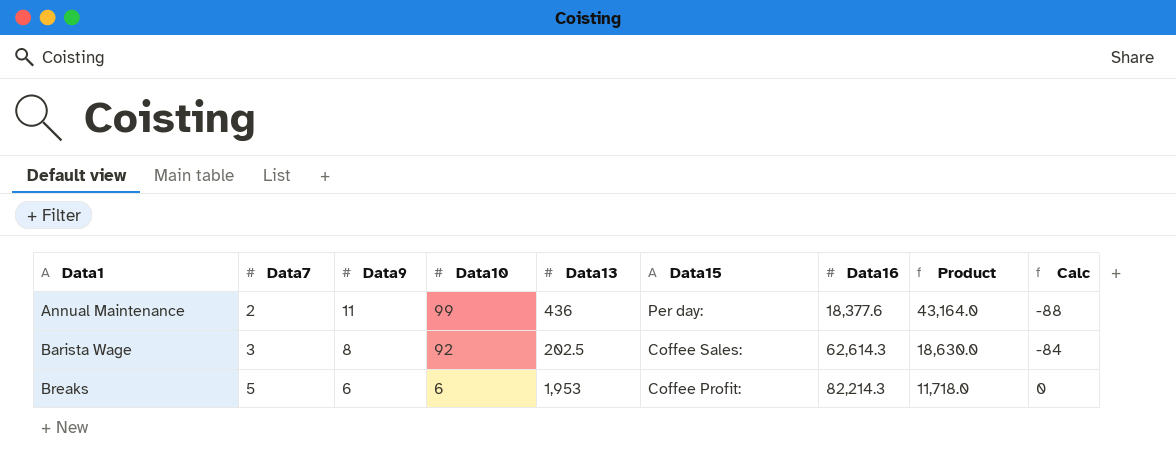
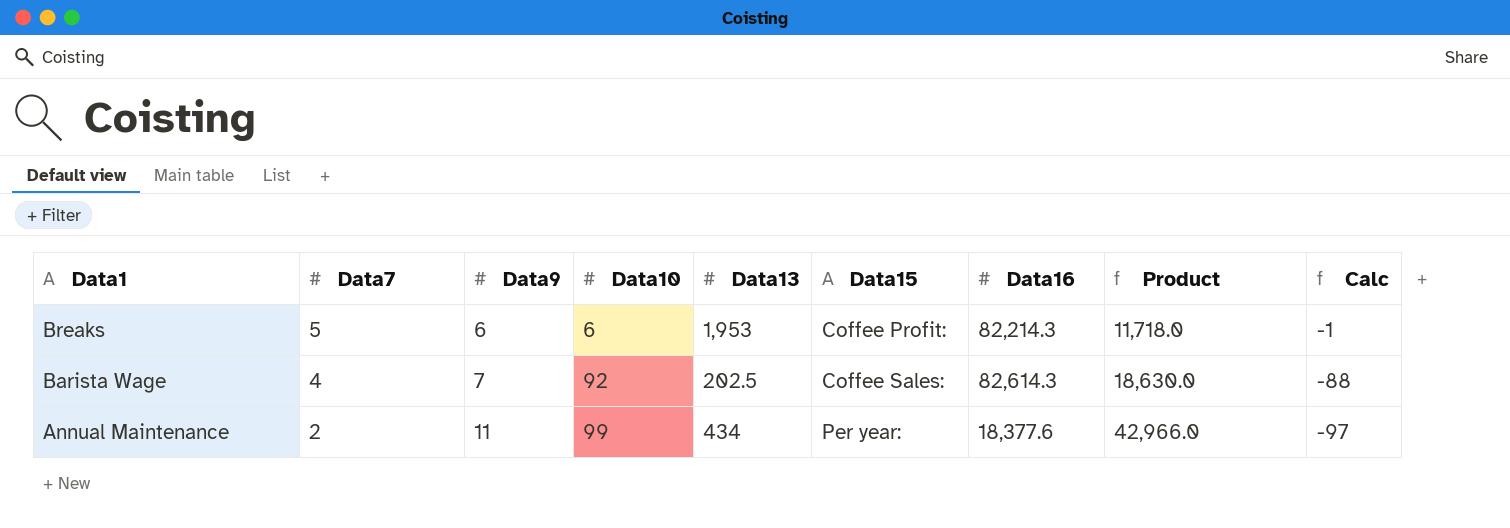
row order: Data1 ascending -> Data1 descending
column Calc | formula: [Data9] - [Data10] -> [Data7] - [Data10]
Barista Wage | Data7: 3 -> 4
Barista Wage | Data9: 8 -> 7
Barista Wage | Data16: 62,614.3 -> 82,614.3
Annual Maintenance | Data13: 436 -> 434
Annual Maintenance | Data15: Per day: -> Per year:
Annual Maintenance | Product: 43,164.0 -> 42,966.0

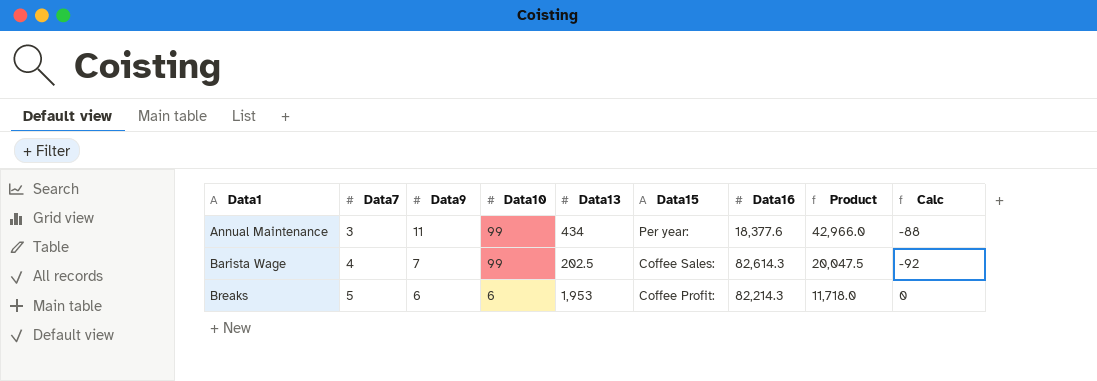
row order: Data1 descending -> Data1 ascending
column Calc | formula: [Data7] - [Data10] -> [Data9] - [Data10]
Annual Maintenance | Data7: 2 -> 3
Barista Wage | Data10: 92 -> 99
Barista Wage | Product: 18,630.0 -> 20,047.5

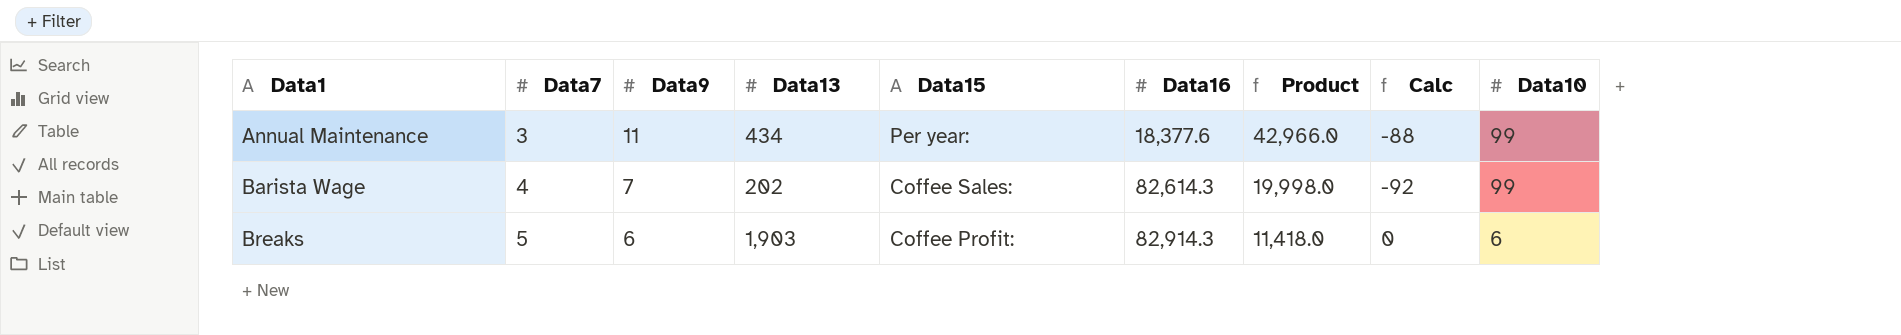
column Data10 | position: 4 -> 9
Barista Wage | Data13: 202.5 -> 202
Barista Wage | Product: 20,047.5 -> 19,998.0
Breaks | Data13: 1,953 -> 1,903
Breaks | Data16: 82,214.3 -> 82,914.3
Breaks | Product: 11,718.0 -> 11,418.0

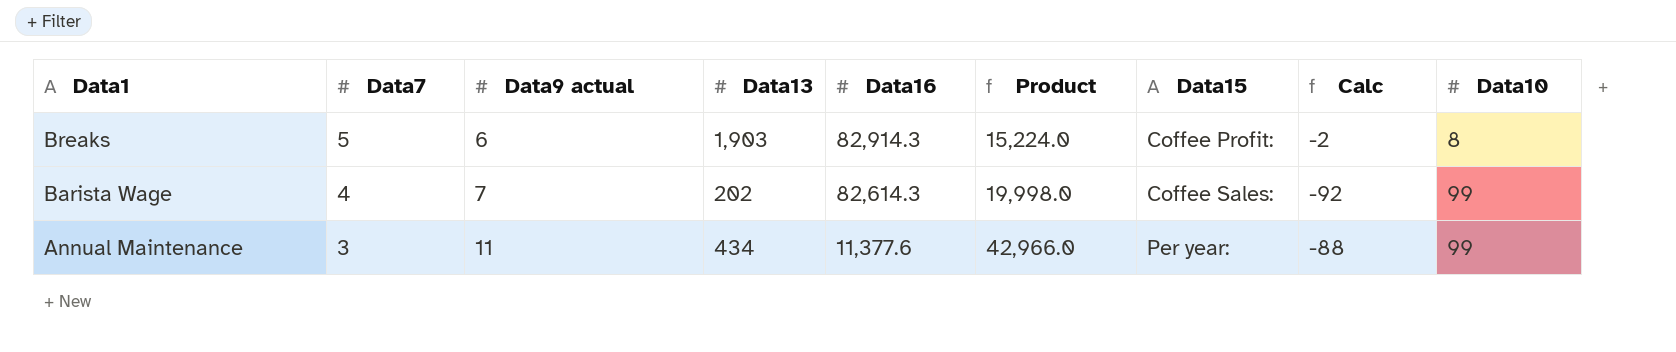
row order: Data1 ascending -> Data1 descending
column name: Data9 -> Data9 actual
column Data15 | position: 5 -> 7
Breaks | Product: 11,418.0 -> 15,224.0
Breaks | Calc: 0 -> -2
Breaks | Data10: 6 -> 8
Annual Maintenance | Data16: 18,377.6 -> 11,377.6

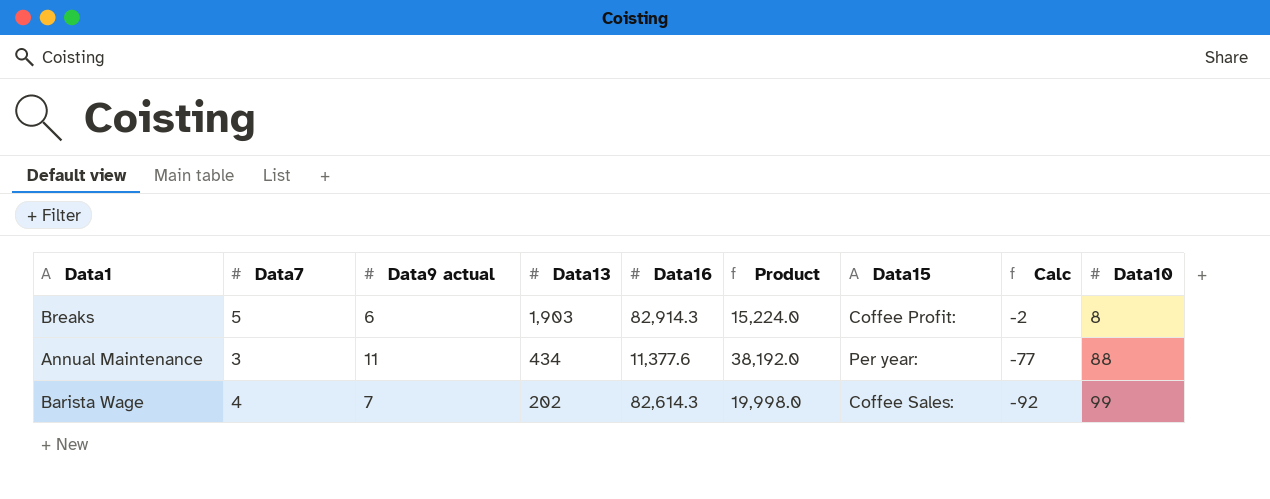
row order: Data1 descending -> Data13 descending
Annual Maintenance | Product: 42,966.0 -> 38,192.0
Annual Maintenance | Calc: -88 -> -77
Annual Maintenance | Data10: 99 -> 88

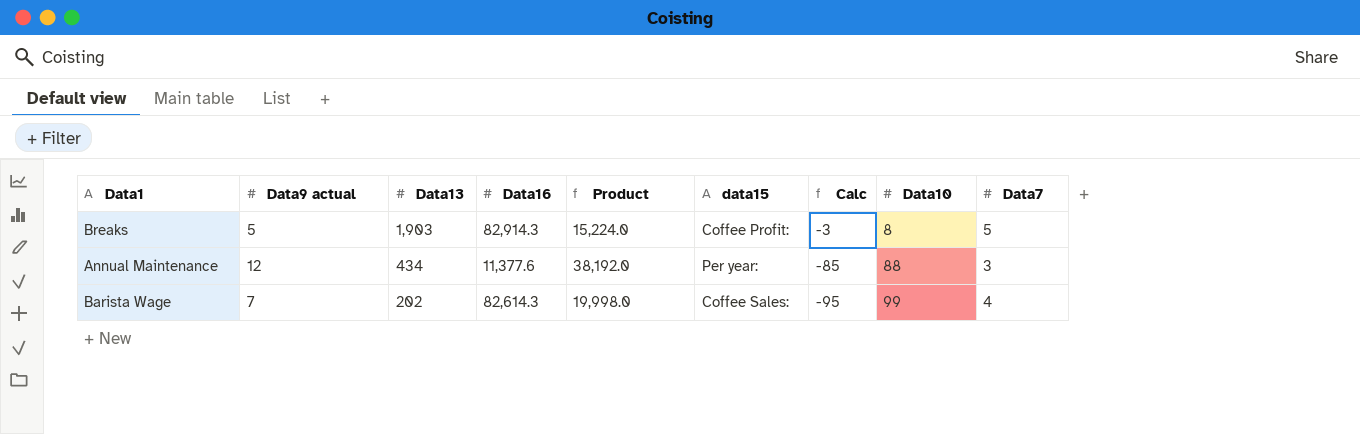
column name: Data15 -> data15
column Calc | formula: [Data9 actual] - [Data10] -> [Data7] - [Data10]
column Data7 | position: 2 -> 9
Breaks | Data9 actual: 6 -> 5
Annual Maintenance | Data9 actual: 11 -> 12

